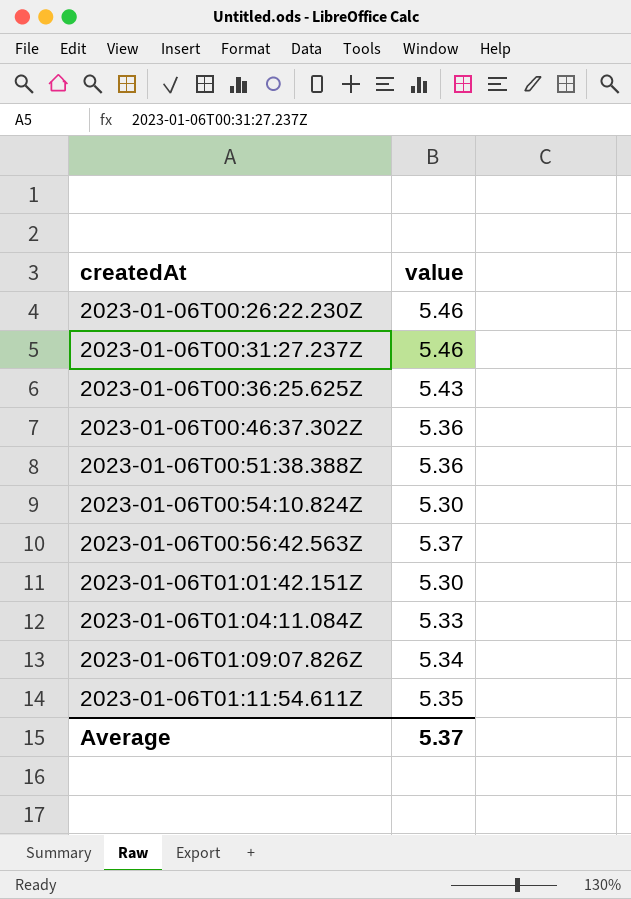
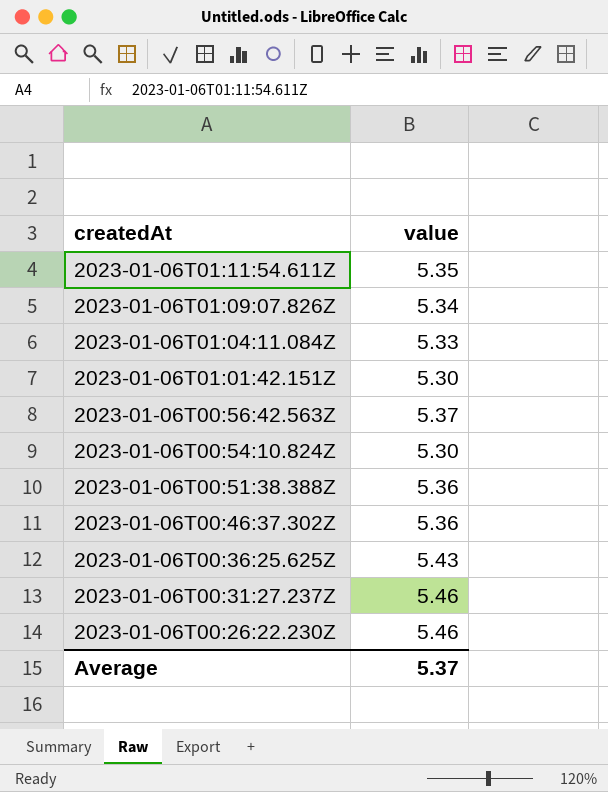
row order: createdAt ascending -> createdAt descending

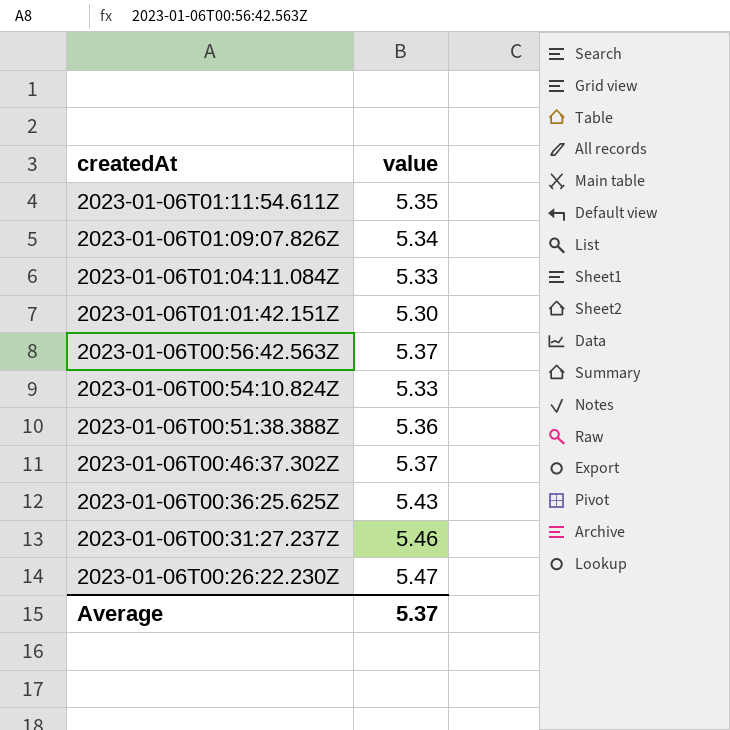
2023-01-06T00:54:10.824Z | value: 5.30 -> 5.33
2023-01-06T00:46:37.302Z | value: 5.36 -> 5.37
2023-01-06T00:26:22.230Z | value: 5.46 -> 5.47

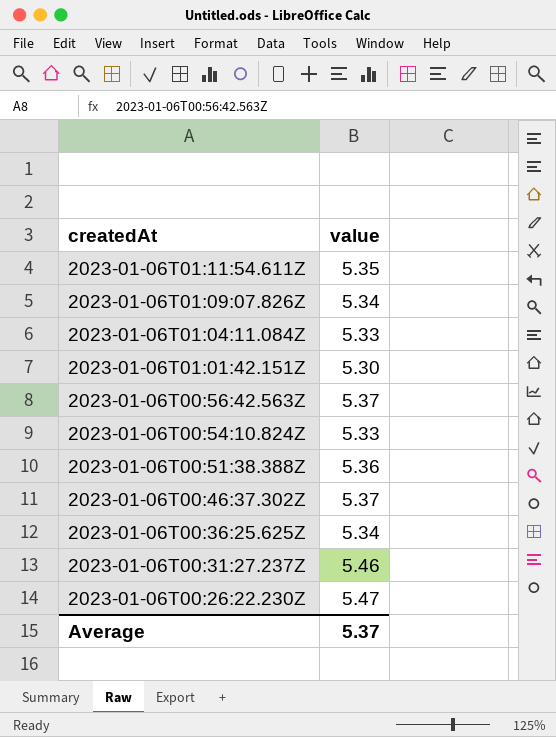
2023-01-06T00:36:25.625Z | value: 5.43 -> 5.34

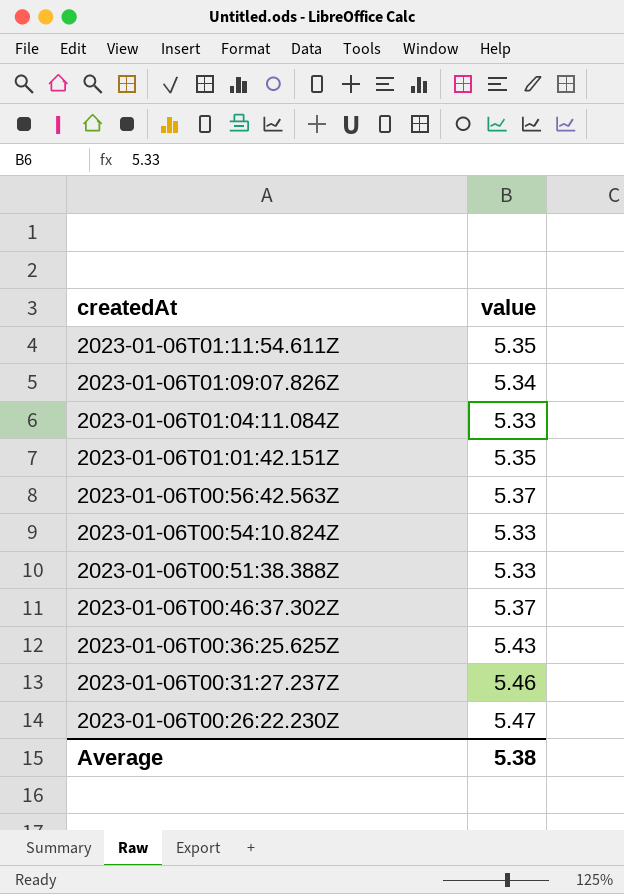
2023-01-06T01:01:42.151Z | value: 5.30 -> 5.35
2023-01-06T00:51:38.388Z | value: 5.36 -> 5.33
2023-01-06T00:36:25.625Z | value: 5.34 -> 5.43
Average | value: 5.37 -> 5.38

